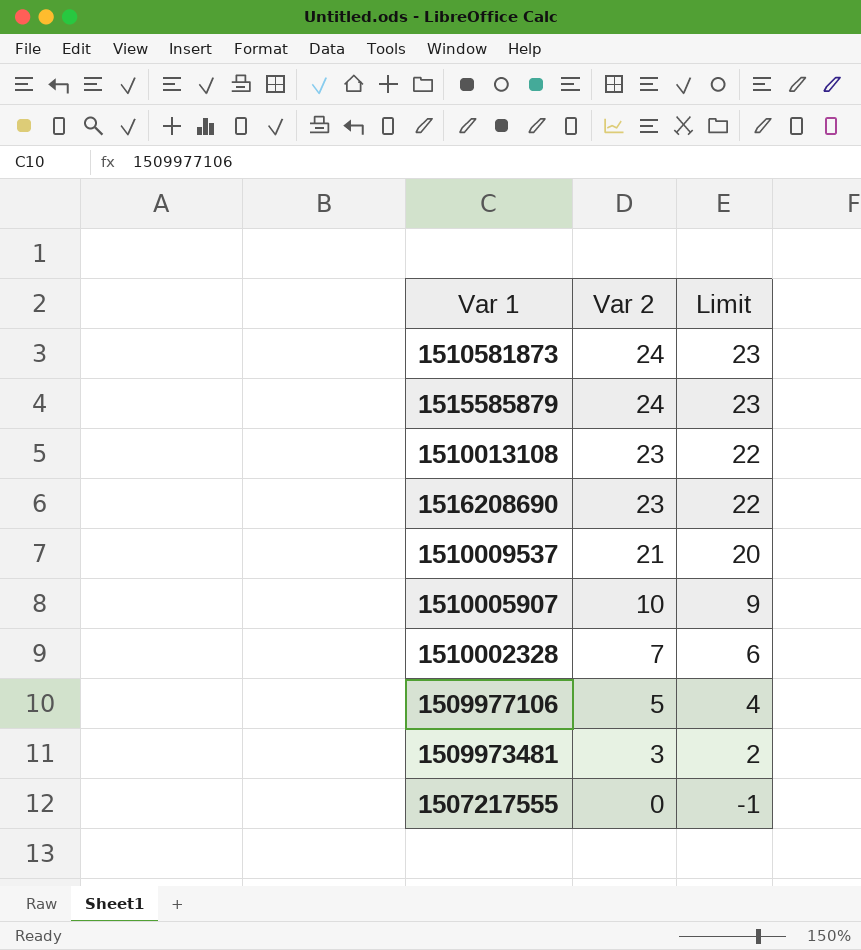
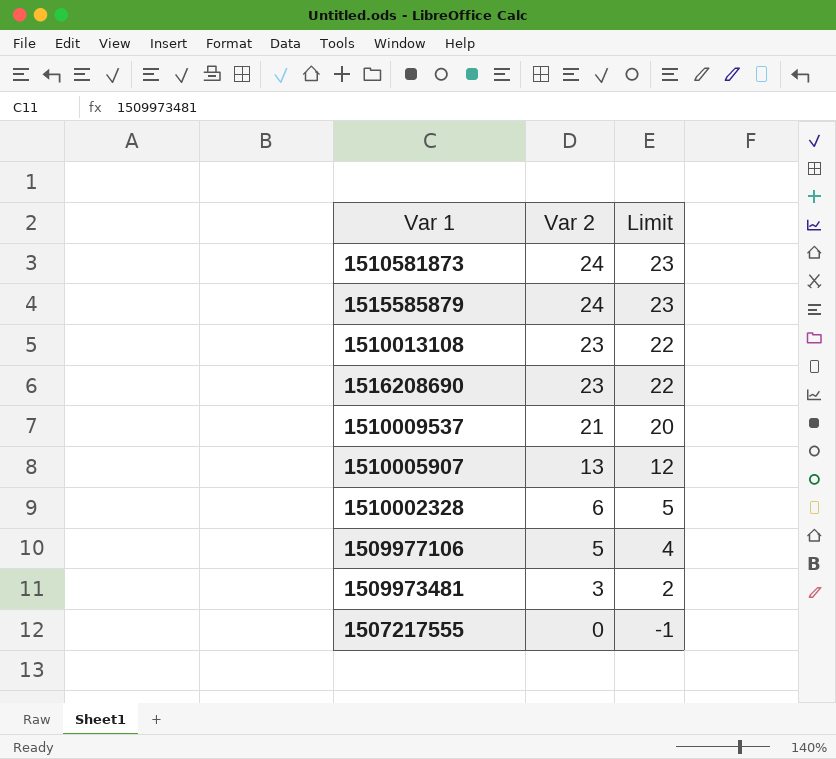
1510005907 | Var 2: 10 -> 13
1510005907 | Limit: 9 -> 12
1510002328 | Var 2: 7 -> 6
1510002328 | Limit: 6 -> 5

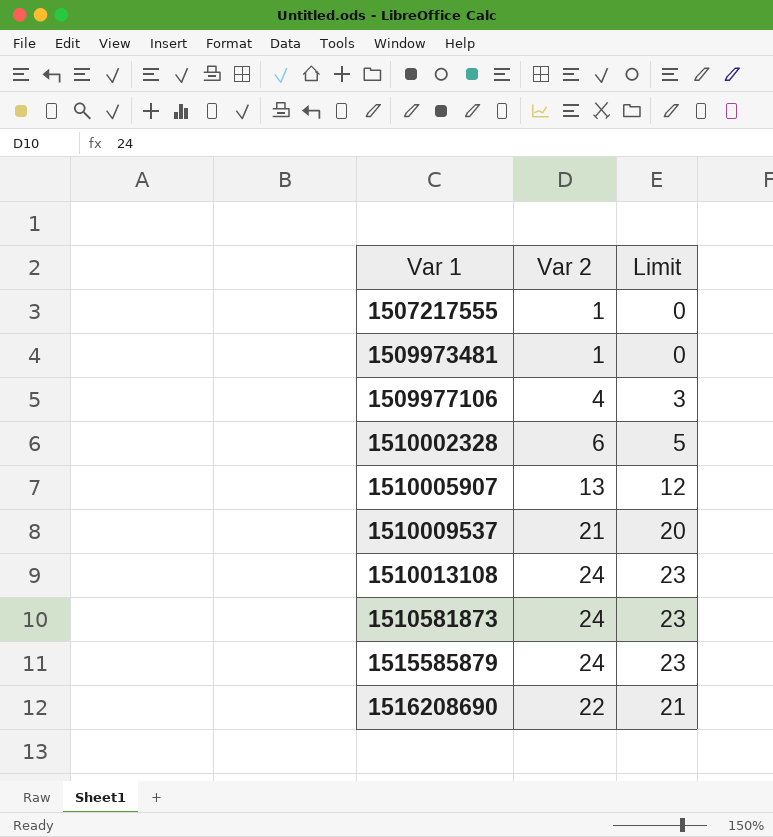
row order: Var 2 descending -> Var 1 ascending
1507217555 | Var 2: 0 -> 1
1507217555 | Limit: -1 -> 0
1509973481 | Var 2: 3 -> 1
1509973481 | Limit: 2 -> 0
1509977106 | Var 2: 5 -> 4
1509977106 | Limit: 4 -> 3
1510013108 | Var 2: 23 -> 24
1510013108 | Limit: 22 -> 23
1516208690 | Var 2: 23 -> 22
1516208690 | Limit: 22 -> 21

